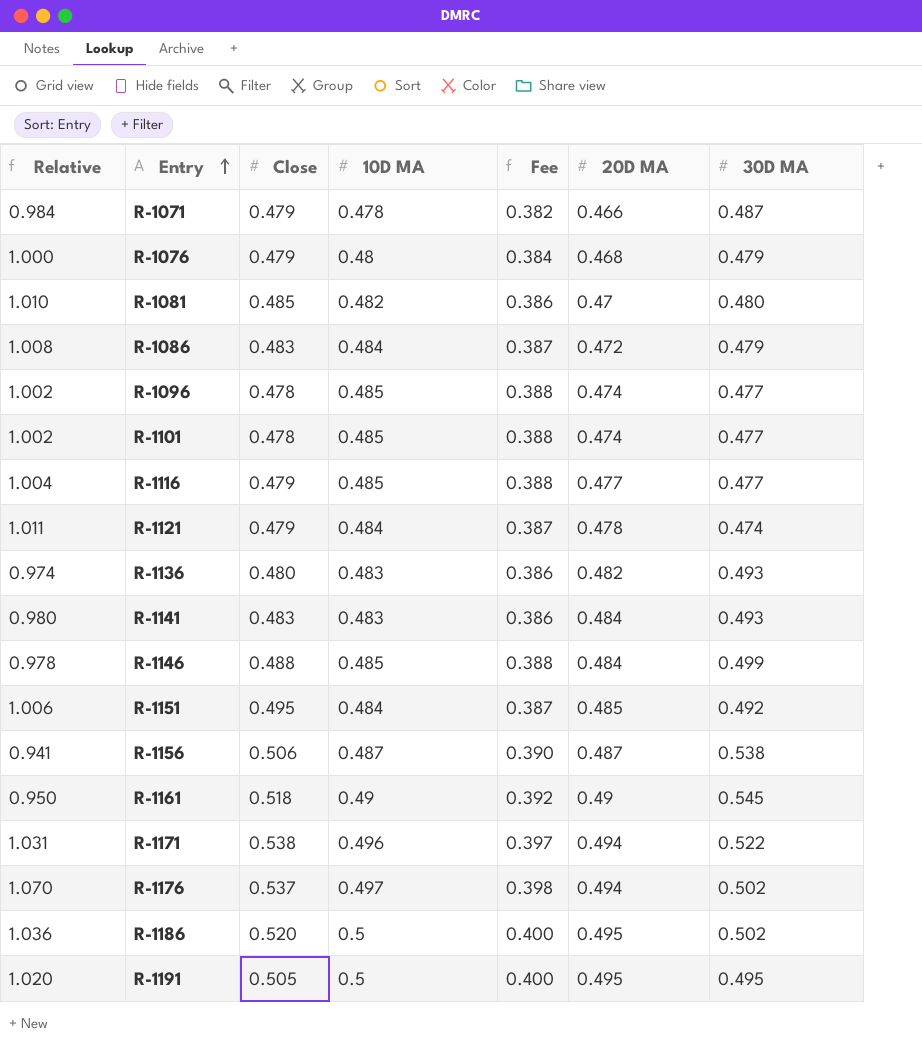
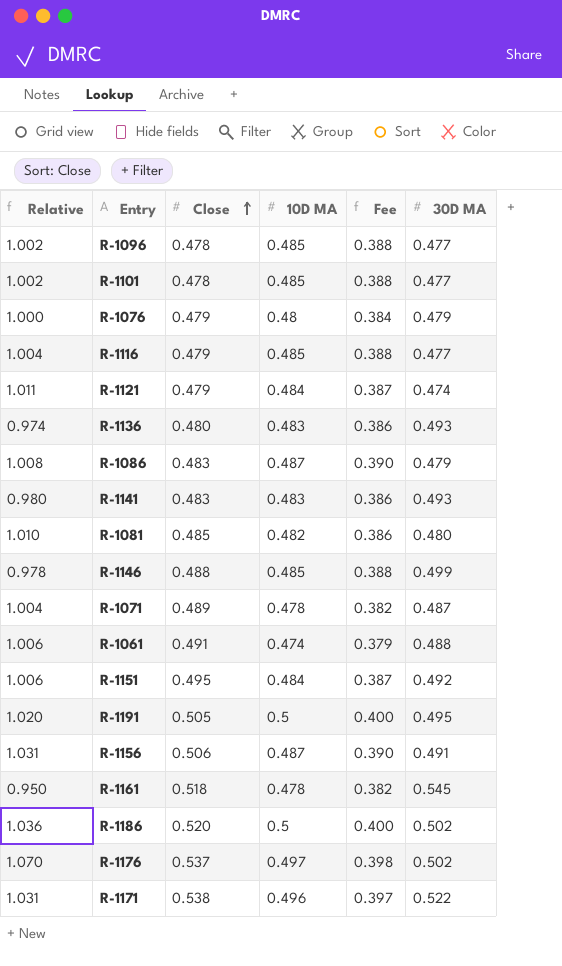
row order: Entry ascending -> Close ascending
column 20D MA | position: 6 -> none
R-1086 | 10D MA: 0.484 -> 0.487
R-1086 | Fee: 0.387 -> 0.390
R-1071 | Relative: 0.984 -> 1.004
R-1071 | Close: 0.479 -> 0.489
row R-1061: none -> 1.006 | 0.491 | 0.474 | 0.379 | 0.488
R-1156 | Relative: 0.941 -> 1.031
R-1156 | 30D MA: 0.538 -> 0.491
R-1161 | 10D MA: 0.49 -> 0.478
R-1161 | Fee: 0.392 -> 0.382

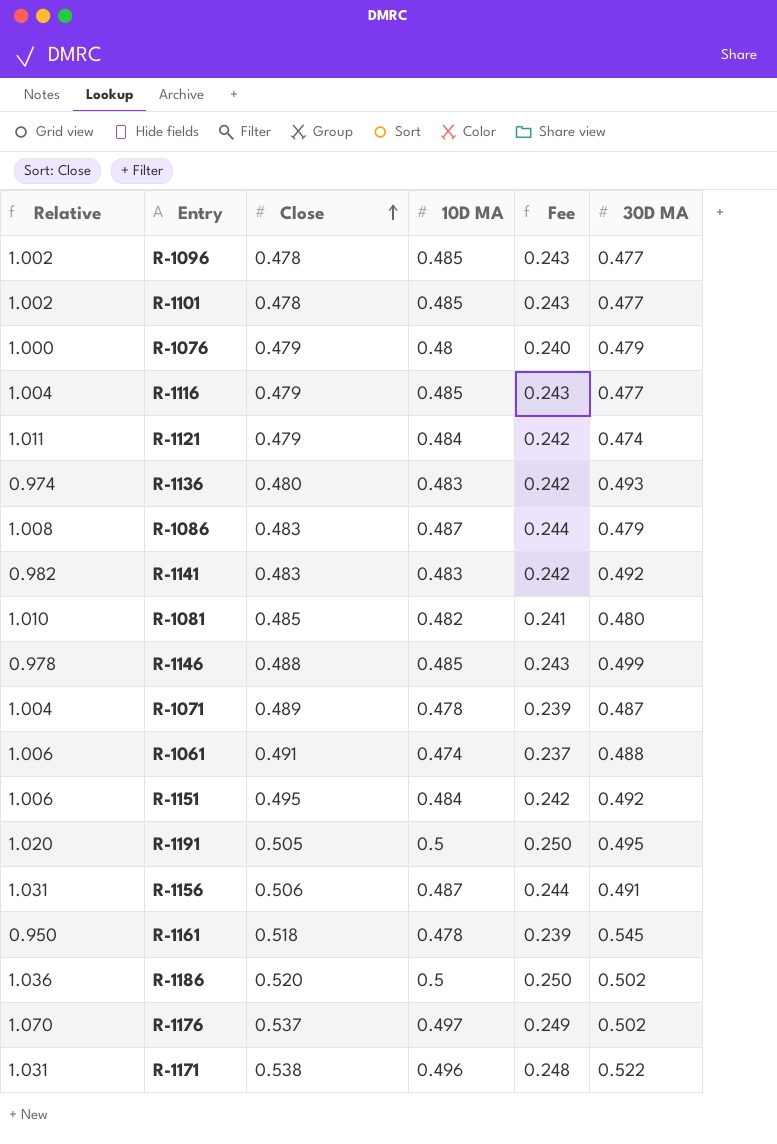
column Fee | formula: [10D MA] * 0.8 -> [10D MA] * 0.5
R-1141 | Relative: 0.980 -> 0.982
R-1141 | 30D MA: 0.493 -> 0.492

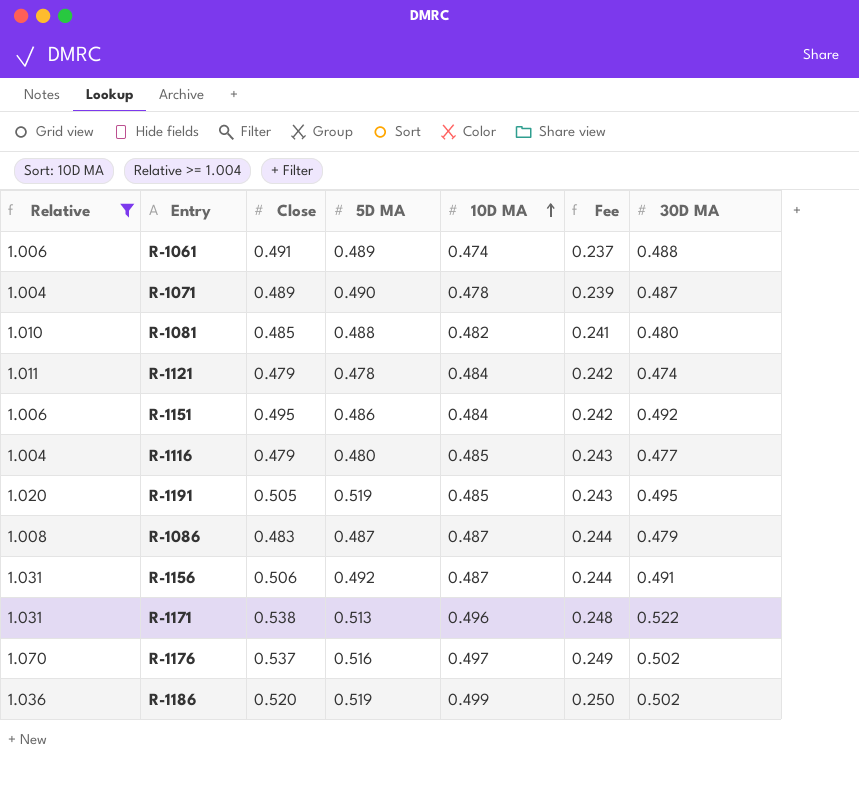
filter: none -> Relative >= 1.004
row order: Close ascending -> 10D MA ascending
column 5D MA | position: none -> 4
R-1191 | 10D MA: 0.5 -> 0.485
R-1191 | Fee: 0.250 -> 0.243
R-1186 | 10D MA: 0.5 -> 0.499

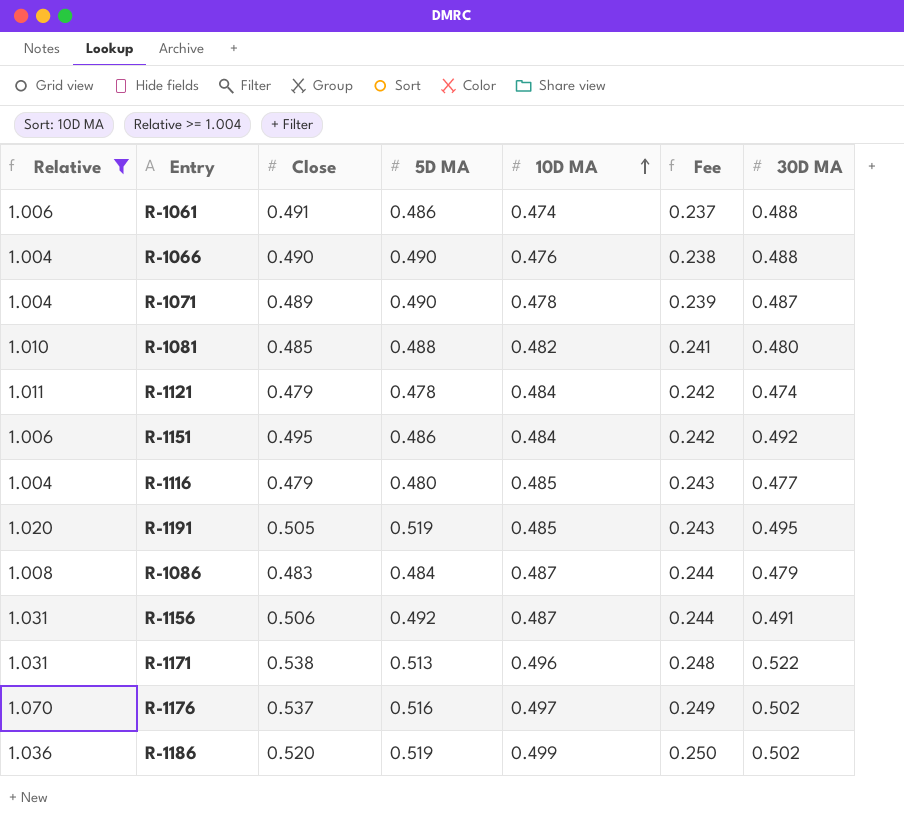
R-1061 | 5D MA: 0.489 -> 0.486
row R-1066: none -> 1.004 | 0.490 | 0.490 | 0.476 | 0.238 | 0.488
R-1086 | 5D MA: 0.487 -> 0.484

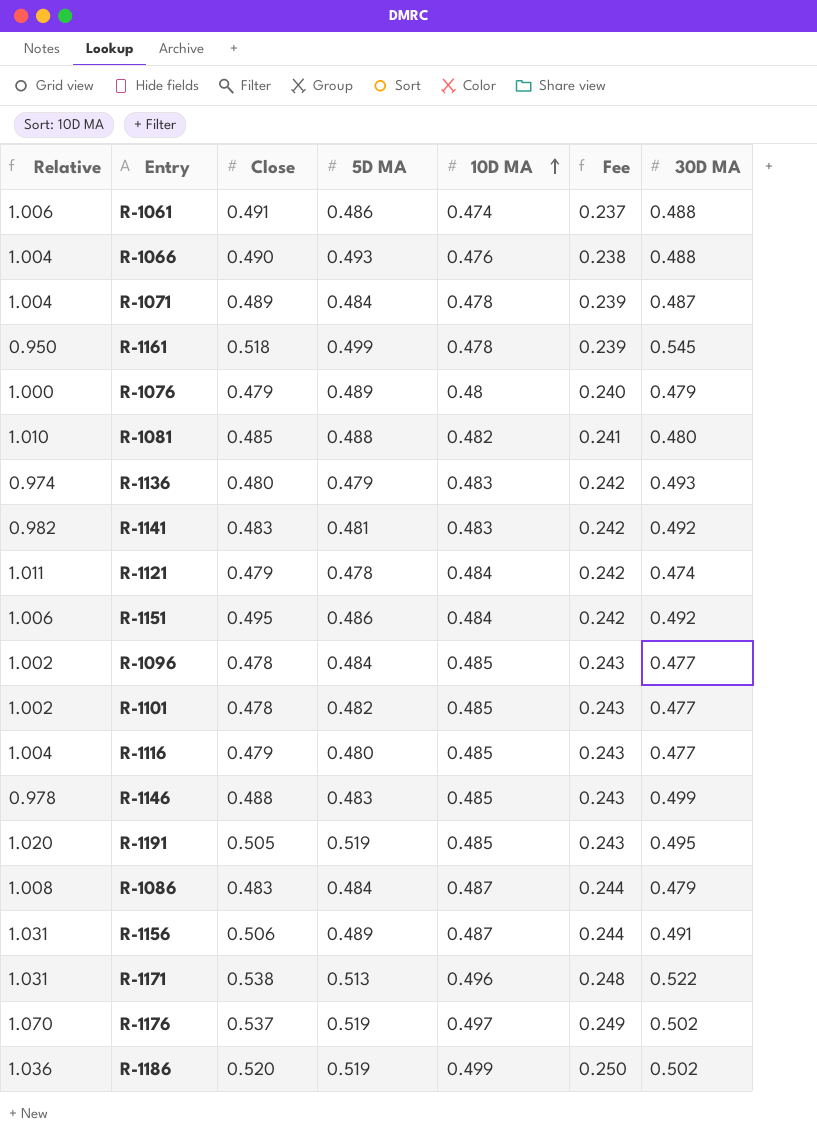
filter: Relative >= 1.004 -> none
R-1066 | 5D MA: 0.490 -> 0.493
R-1071 | 5D MA: 0.490 -> 0.484
R-1156 | 5D MA: 0.492 -> 0.489
R-1176 | 5D MA: 0.516 -> 0.519

